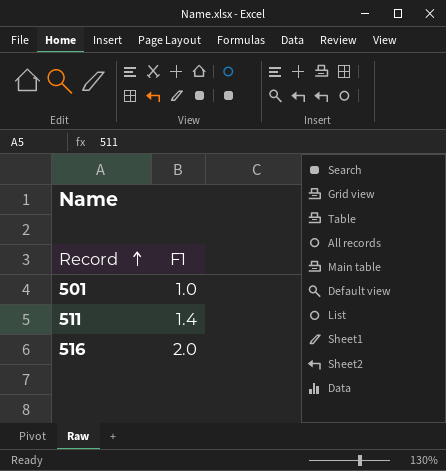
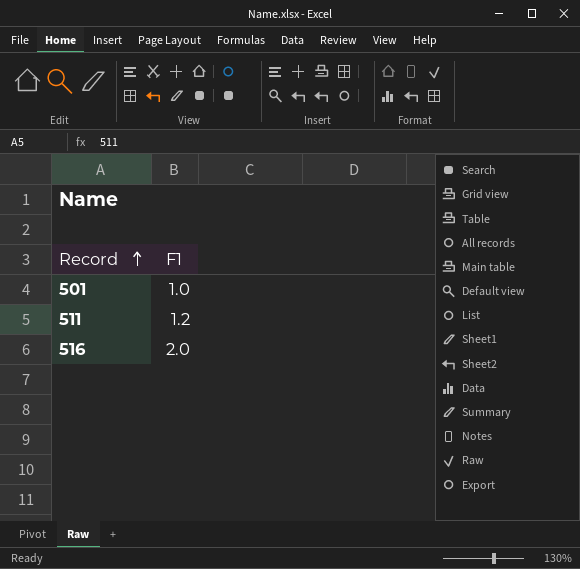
511 | F1: 1.4 -> 1.2

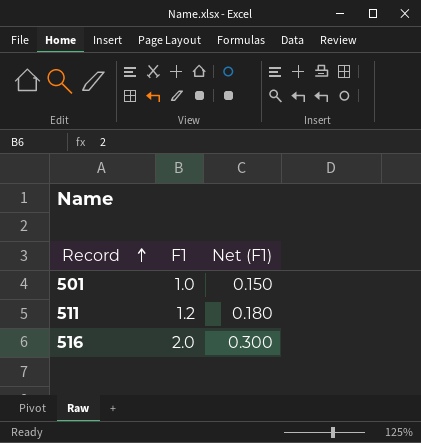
column Net (F1) | formula: none -> [F1] * 0.15

